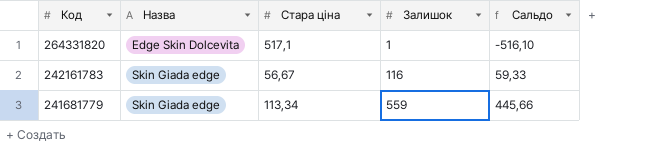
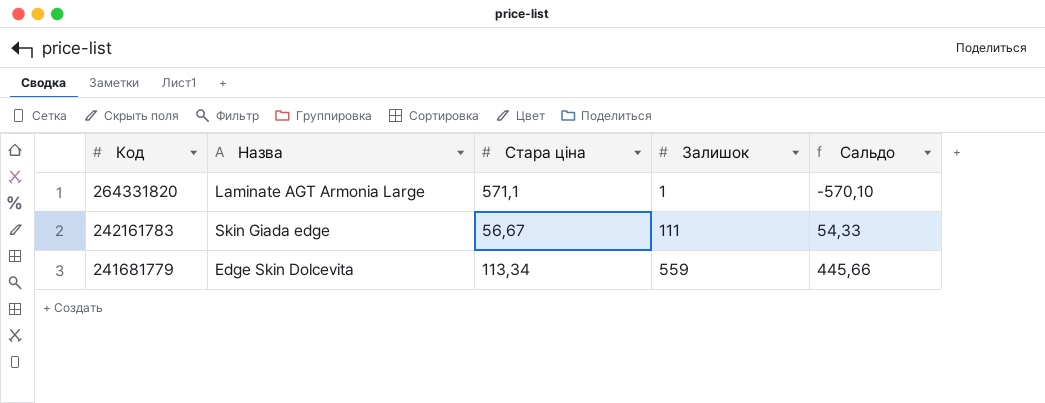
264331820 | Назва: Edge Skin Dolcevita -> Laminate AGT Armonia Large
264331820 | Стара ціна: 517,1 -> 571,1
264331820 | Сальдо: -516,10 -> -570,10
242161783 | Залишок: 116 -> 111
242161783 | Сальдо: 59,33 -> 54,33
241681779 | Назва: Skin Giada edge -> Edge Skin Dolcevita

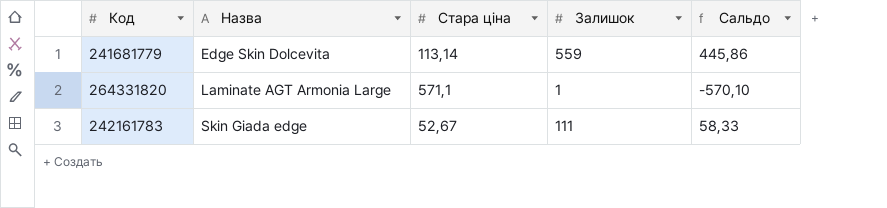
row order: Код descending -> Назва ascending
241681779 | Стара ціна: 113,34 -> 113,14
241681779 | Сальдо: 445,66 -> 445,86
242161783 | Стара ціна: 56,67 -> 52,67
242161783 | Сальдо: 54,33 -> 58,33

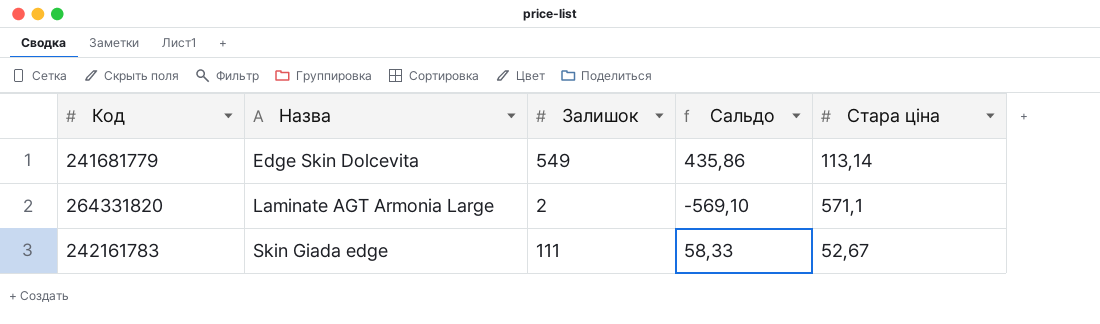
column Стара ціна | position: 3 -> 5
241681779 | Залишок: 559 -> 549
241681779 | Сальдо: 445,86 -> 435,86
264331820 | Залишок: 1 -> 2
264331820 | Сальдо: -570,10 -> -569,10

